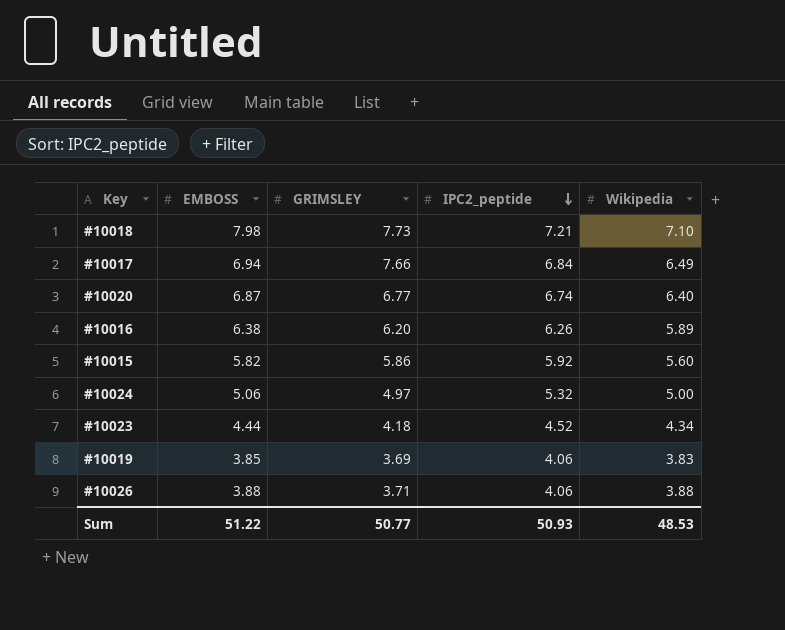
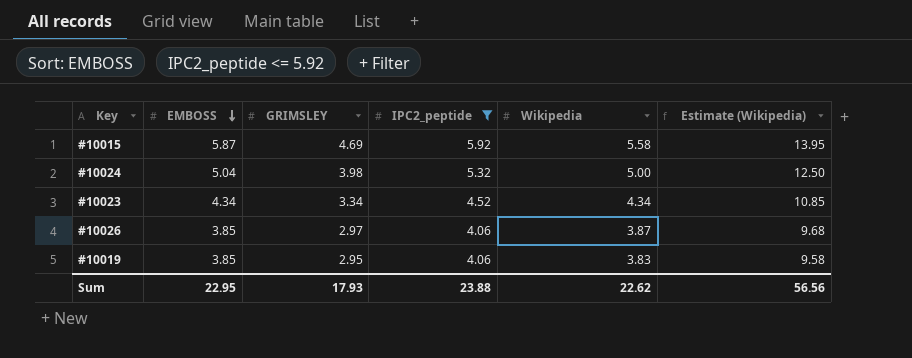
filter: none -> IPC2_peptide <= 5.92
row order: IPC2_peptide descending -> EMBOSS descending
column Estimate (Wikipedia) | formula: none -> [Wikipedia] * 2.5
#10015 | EMBOSS: 5.82 -> 5.87
#10015 | GRIMSLEY: 5.86 -> 4.69
#10015 | Wikipedia: 5.60 -> 5.58
#10024 | EMBOSS: 5.06 -> 5.04
#10024 | GRIMSLEY: 4.97 -> 3.98
#10023 | EMBOSS: 4.44 -> 4.34
#10023 | GRIMSLEY: 4.18 -> 3.34
#10026 | EMBOSS: 3.88 -> 3.85
#10026 | GRIMSLEY: 3.71 -> 2.97
#10026 | Wikipedia: 3.88 -> 3.87
#10019 | GRIMSLEY: 3.69 -> 2.95
Sum | EMBOSS: 51.22 -> 22.95
Sum | GRIMSLEY: 50.77 -> 17.93
Sum | IPC2_peptide: 50.93 -> 23.88
Sum | Wikipedia: 48.53 -> 22.62

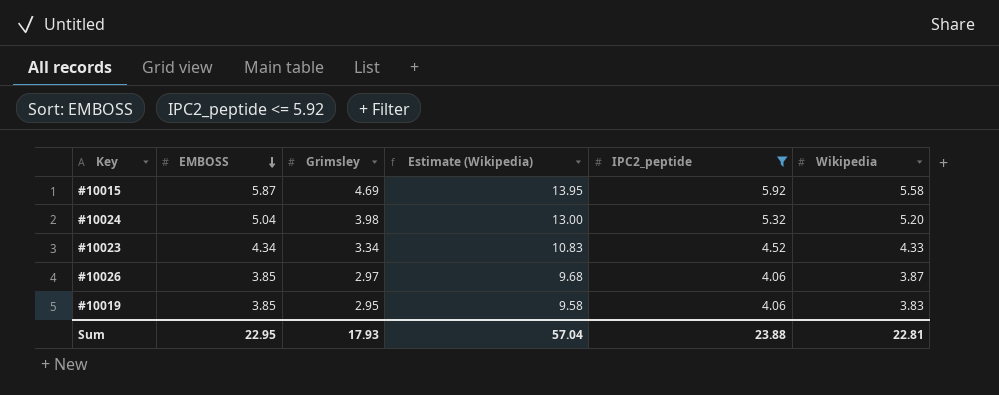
column name: GRIMSLEY -> Grimsley
column Estimate (Wikipedia) | position: 6 -> 4
#10024 | Estimate (Wikipedia): 12.50 -> 13.00
#10024 | Wikipedia: 5.00 -> 5.20
#10023 | Estimate (Wikipedia): 10.85 -> 10.83
#10023 | Wikipedia: 4.34 -> 4.33
Sum | Estimate (Wikipedia): 56.56 -> 57.04
Sum | Wikipedia: 22.62 -> 22.81

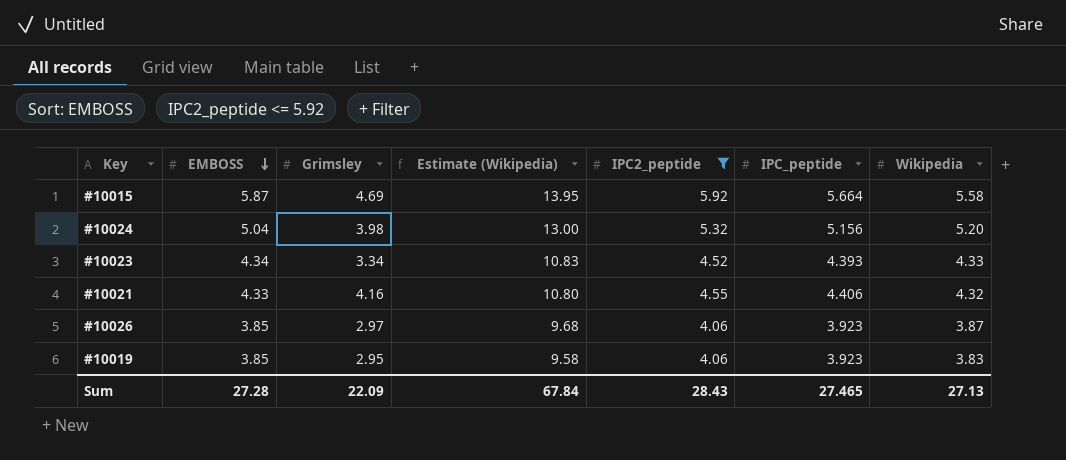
column IPC_peptide | position: none -> 6
row #10021: none -> 4.33 | 4.16 | 10.80 | 4.55 | 4.406 | 4.32
Sum | EMBOSS: 22.95 -> 27.28
Sum | Grimsley: 17.93 -> 22.09
Sum | Estimate (Wikipedia): 57.04 -> 67.84
Sum | IPC2_peptide: 23.88 -> 28.43
Sum | Wikipedia: 22.81 -> 27.13

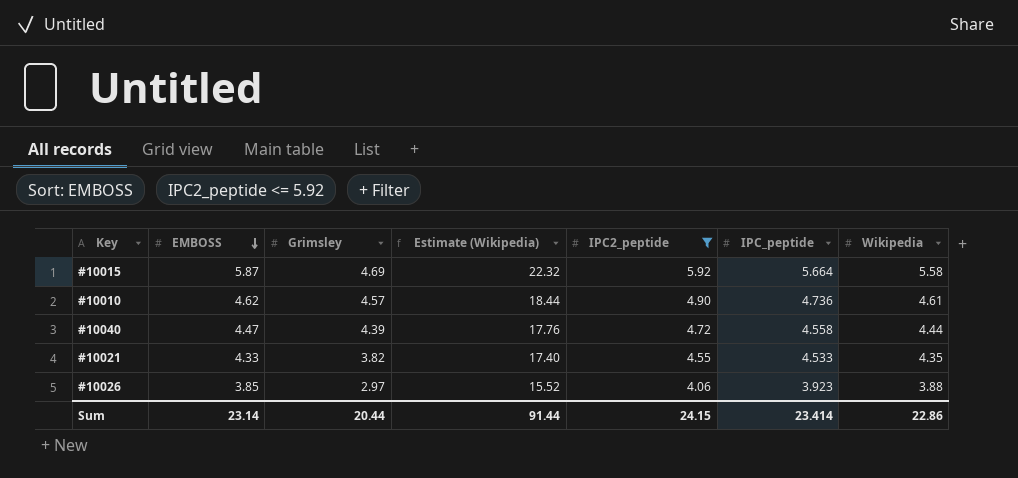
column Estimate (Wikipedia) | formula: [Wikipedia] * 2.5 -> [Wikipedia] * 4
row #10024: 5.04 | 3.98 | 13.00 | 5.32 | 5.156 | 5.20 -> none
row #10023: 4.34 | 3.34 | 10.83 | 4.52 | 4.393 | 4.33 -> none
row #10019: 3.85 | 2.95 | 9.58 | 4.06 | 3.923 | 3.83 -> none
row #10010: none -> 4.62 | 4.57 | 18.44 | 4.90 | 4.736 | 4.61
row #10040: none -> 4.47 | 4.39 | 17.76 | 4.72 | 4.558 | 4.44
#10021 | Grimsley: 4.16 -> 3.82
#10021 | IPC_peptide: 4.406 -> 4.533
#10021 | Wikipedia: 4.32 -> 4.35
#10026 | Wikipedia: 3.87 -> 3.88
Sum | EMBOSS: 27.28 -> 23.14
Sum | Grimsley: 22.09 -> 20.44
Sum | Estimate (Wikipedia): 67.84 -> 91.44
Sum | IPC2_peptide: 28.43 -> 24.15
Sum | IPC_peptide: 27.465 -> 23.414
Sum | Wikipedia: 27.13 -> 22.86

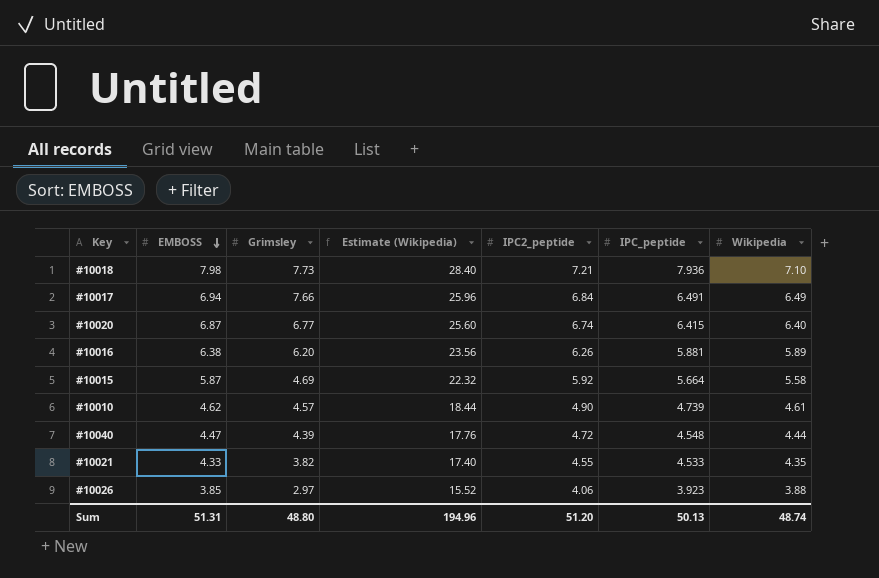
filter: IPC2_peptide <= 5.92 -> none
#10010 | IPC_peptide: 4.736 -> 4.739
#10040 | IPC_peptide: 4.558 -> 4.548
Sum | EMBOSS: 23.14 -> 51.31
Sum | Grimsley: 20.44 -> 48.80
Sum | Estimate (Wikipedia): 91.44 -> 194.96
Sum | IPC2_peptide: 24.15 -> 51.20
Sum | IPC_peptide: 23.414 -> 50.13
Sum | Wikipedia: 22.86 -> 48.74

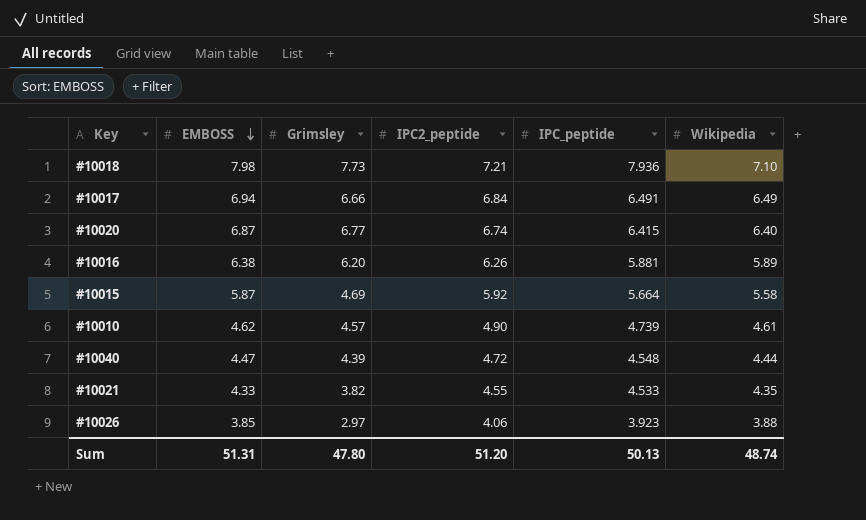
column Estimate (Wikipedia) | formula: [Wikipedia] * 4 -> none
#10017 | Grimsley: 7.66 -> 6.66
Sum | Grimsley: 48.80 -> 47.80

